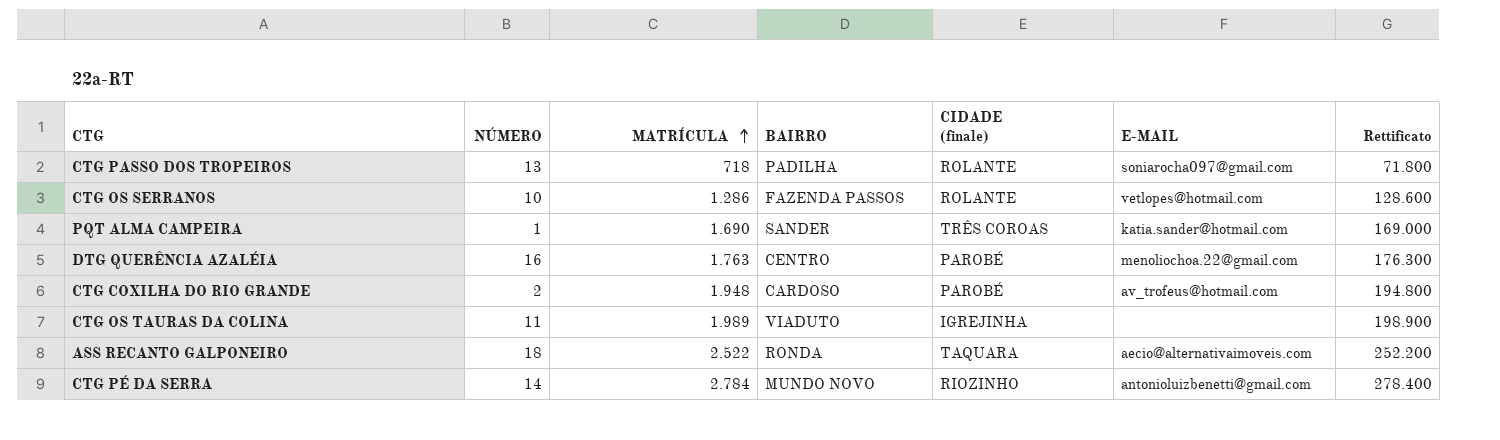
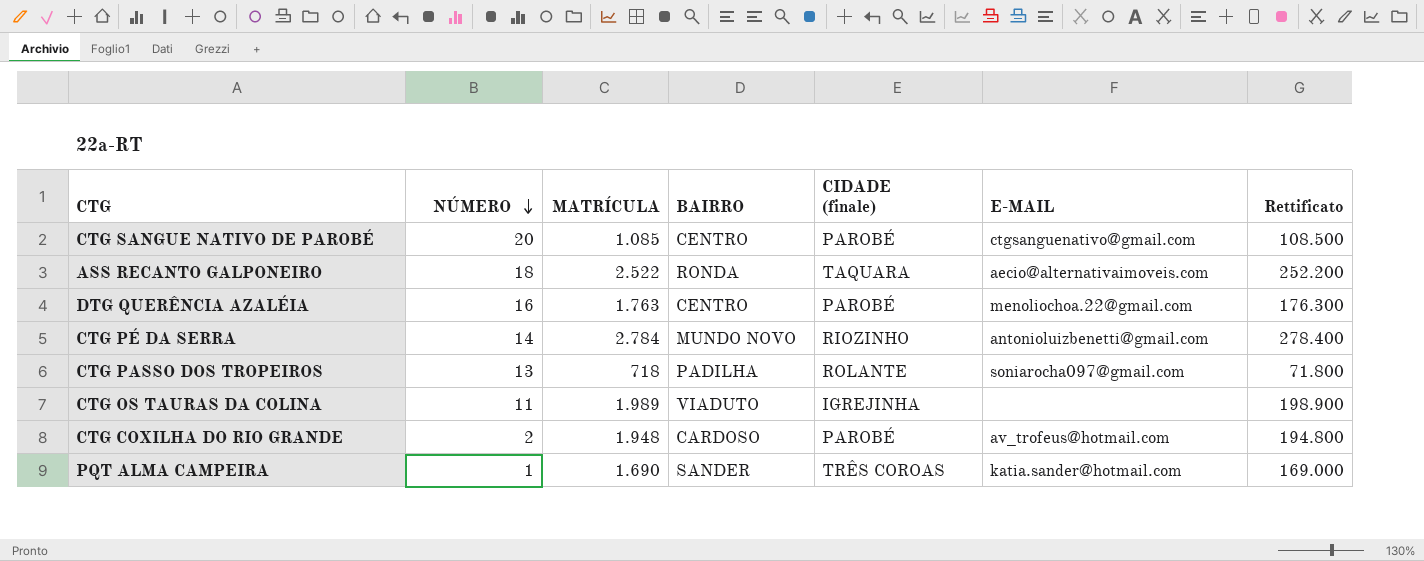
row order: MATRÍCULA ascending -> NÚMERO descending
row CTG OS SERRANOS: 10 | 1.286 | FAZENDA PASSOS | ROLANTE | vetlopes@hotmail.com | 128.600 -> none
row CTG SANGUE NATIVO DE PAROBÉ: none -> 20 | 1.085 | CENTRO | PAROBÉ | ctgsanguenativo@gmail.com | 108.500

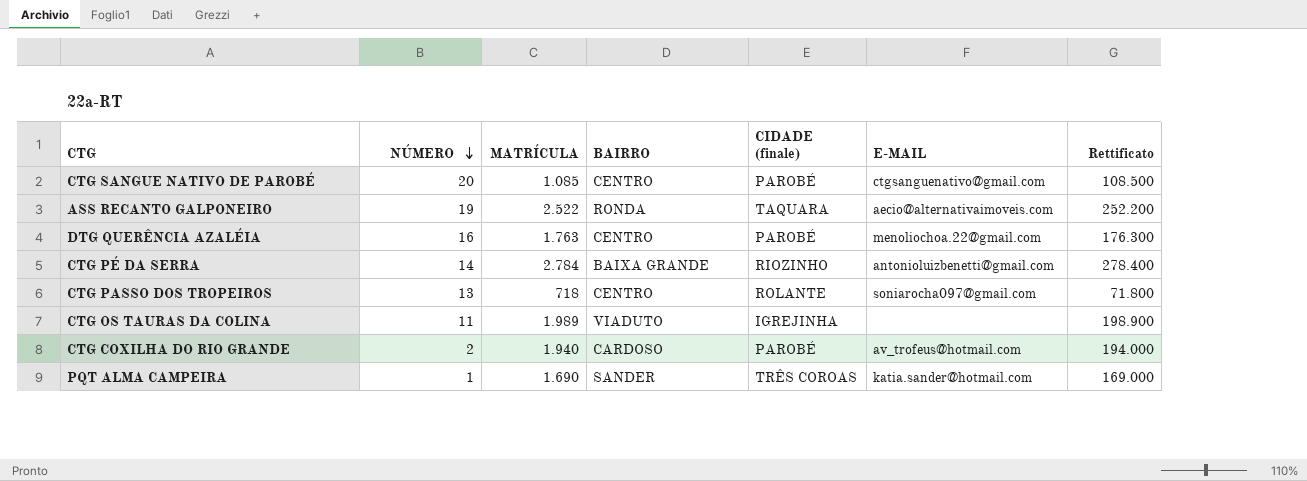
ASS RECANTO GALPONEIRO | NÚMERO: 18 -> 19
CTG PÉ DA SERRA | BAIRRO: MUNDO NOVO -> BAIXA GRANDE
CTG PASSO DOS TROPEIROS | BAIRRO: PADILHA -> CENTRO
CTG COXILHA DO RIO GRANDE | MATRÍCULA: 1.948 -> 1.940
CTG COXILHA DO RIO GRANDE | Rettificato: 194.800 -> 194.000

